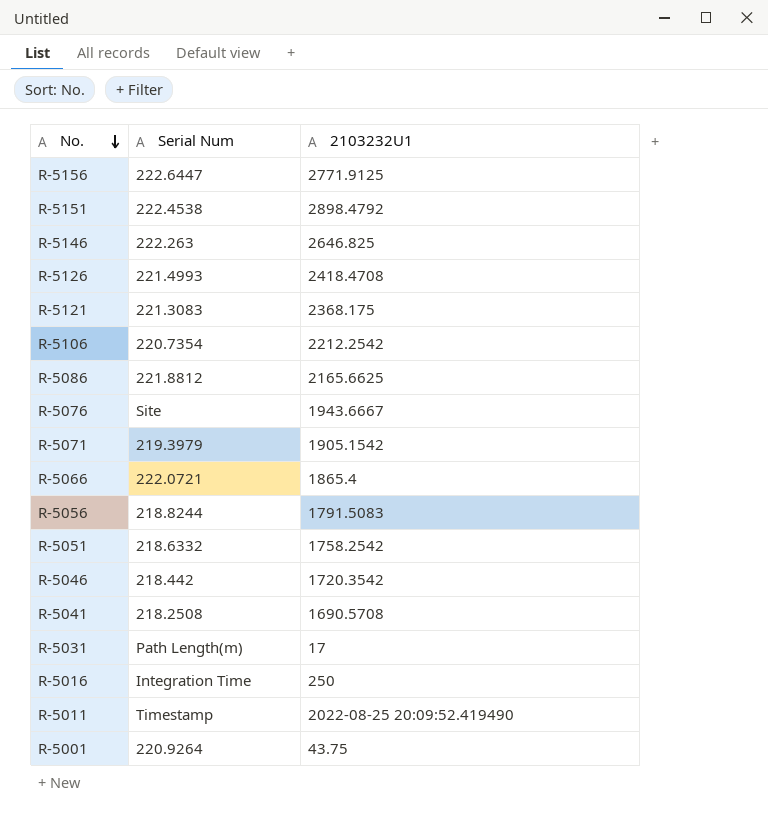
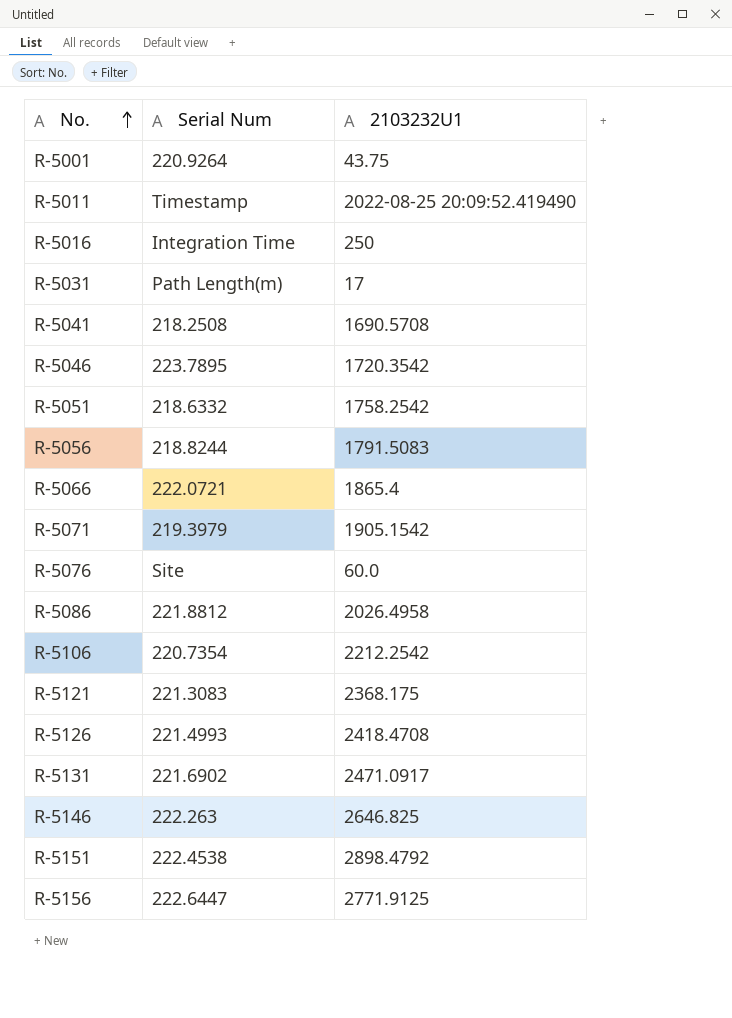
row order: No. descending -> No. ascending
R-5046 | Serial Num: 218.442 -> 223.7895
R-5076 | 2103232U1: 1943.6667 -> 60.0
R-5086 | 2103232U1: 2165.6625 -> 2026.4958
row R-5131: none -> 221.6902 | 2471.0917

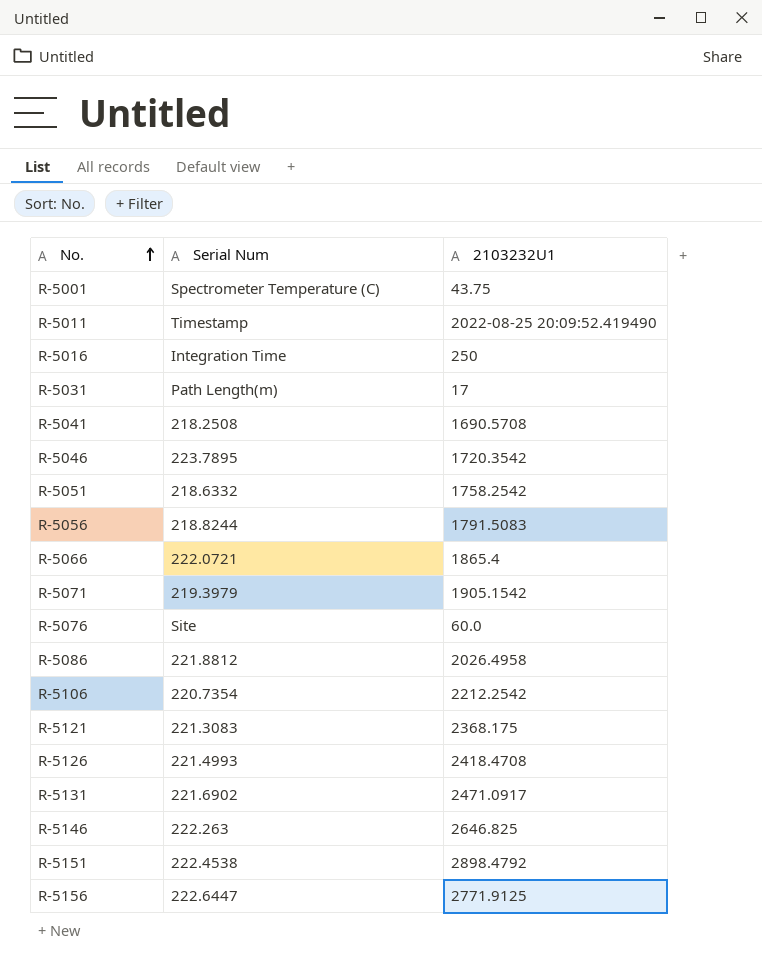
R-5001 | Serial Num: 220.9264 -> Spectrometer Temperature (C)

